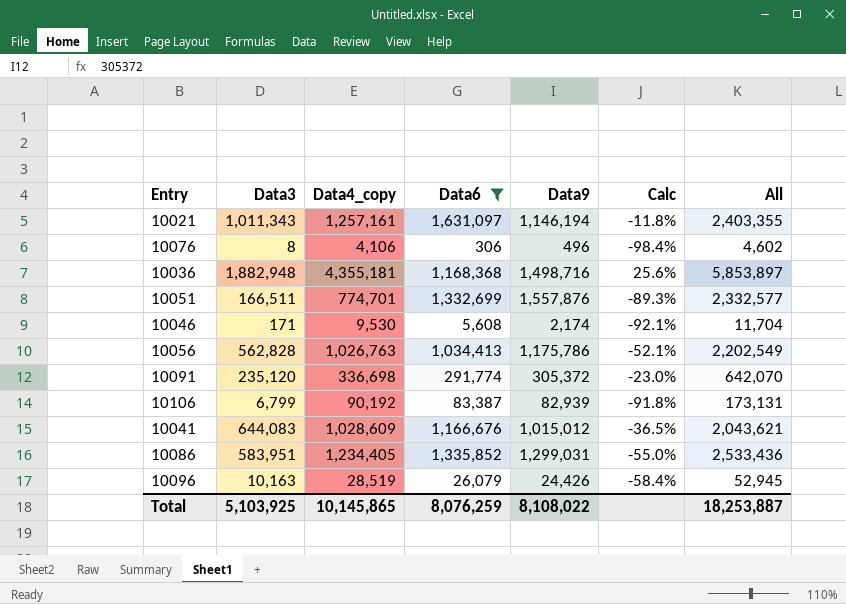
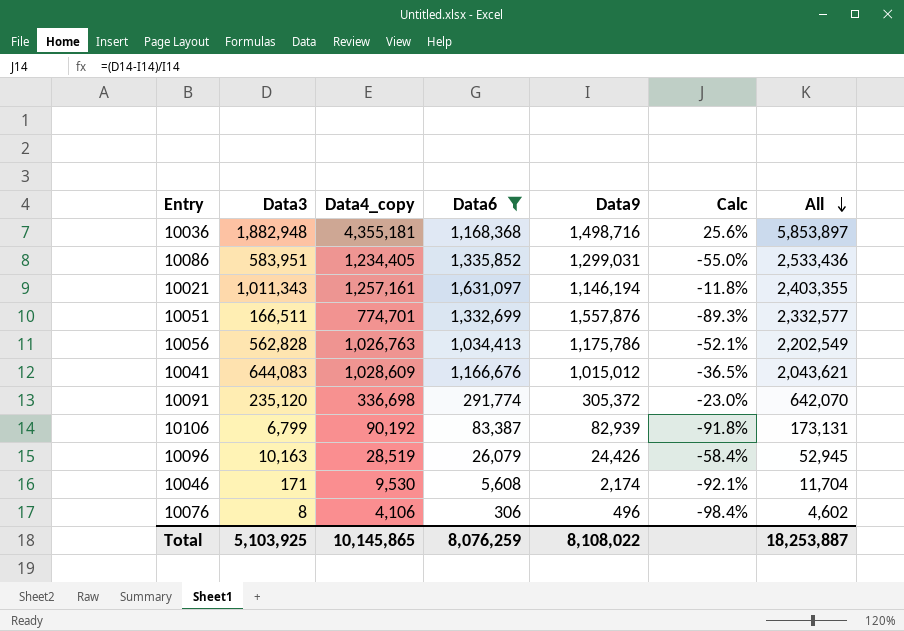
row order: none -> All descending

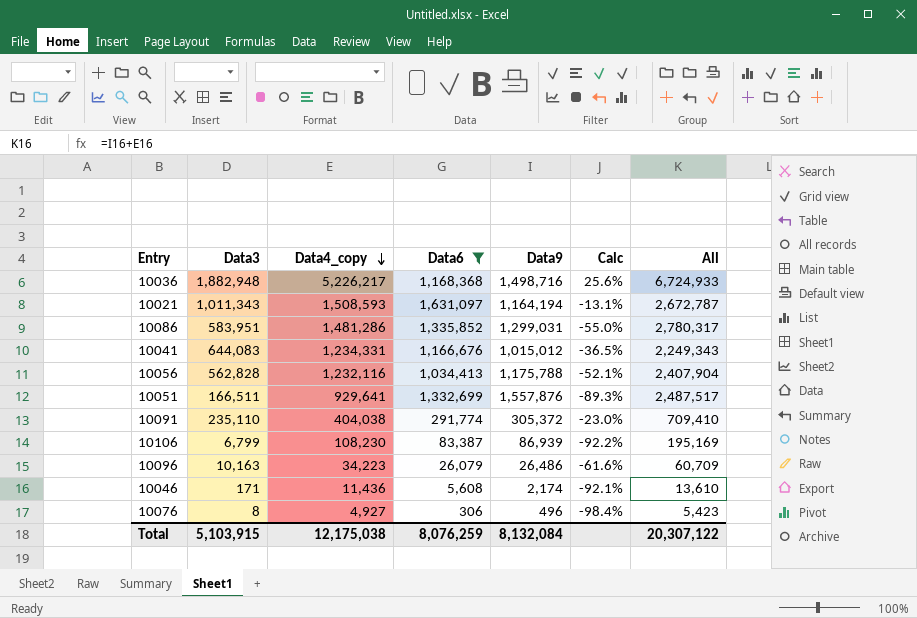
row order: All descending -> Data4_copy descending
10036 | Data4_copy: 4,355,181 -> 5,226,217
10036 | All: 5,853,897 -> 6,724,933
10021 | Data4_copy: 1,257,161 -> 1,508,593
10021 | Data9: 1,146,194 -> 1,164,194
10021 | Calc: -11.8% -> -13.1%
10021 | All: 2,403,355 -> 2,672,787
10086 | Data4_copy: 1,234,405 -> 1,481,286
10086 | All: 2,533,436 -> 2,780,317
10041 | Data4_copy: 1,028,609 -> 1,234,331
10041 | All: 2,043,621 -> 2,249,343
10056 | Data4_copy: 1,026,763 -> 1,232,116
10056 | Data9: 1,175,786 -> 1,175,788
10056 | All: 2,202,549 -> 2,407,904
10051 | Data4_copy: 774,701 -> 929,641
10051 | All: 2,332,577 -> 2,487,517
10091 | Data3: 235,120 -> 235,110
10091 | Data4_copy: 336,698 -> 404,038
10091 | All: 642,070 -> 709,410
10106 | Data4_copy: 90,192 -> 108,230
10106 | Data9: 82,939 -> 86,939
10106 | Calc: -91.8% -> -92.2%
10106 | All: 173,131 -> 195,169
10096 | Data4_copy: 28,519 -> 34,223
10096 | Data9: 24,426 -> 26,486
10096 | Calc: -58.4% -> -61.6%
10096 | All: 52,945 -> 60,709
10046 | Data4_copy: 9,530 -> 11,436
10046 | All: 11,704 -> 13,610
10076 | Data4_copy: 4,106 -> 4,927
10076 | All: 4,602 -> 5,423
Total | Data3: 5,103,925 -> 5,103,915
Total | Data4_copy: 10,145,865 -> 12,175,038
Total | Data9: 8,108,022 -> 8,132,084
Total | All: 18,253,887 -> 20,307,122

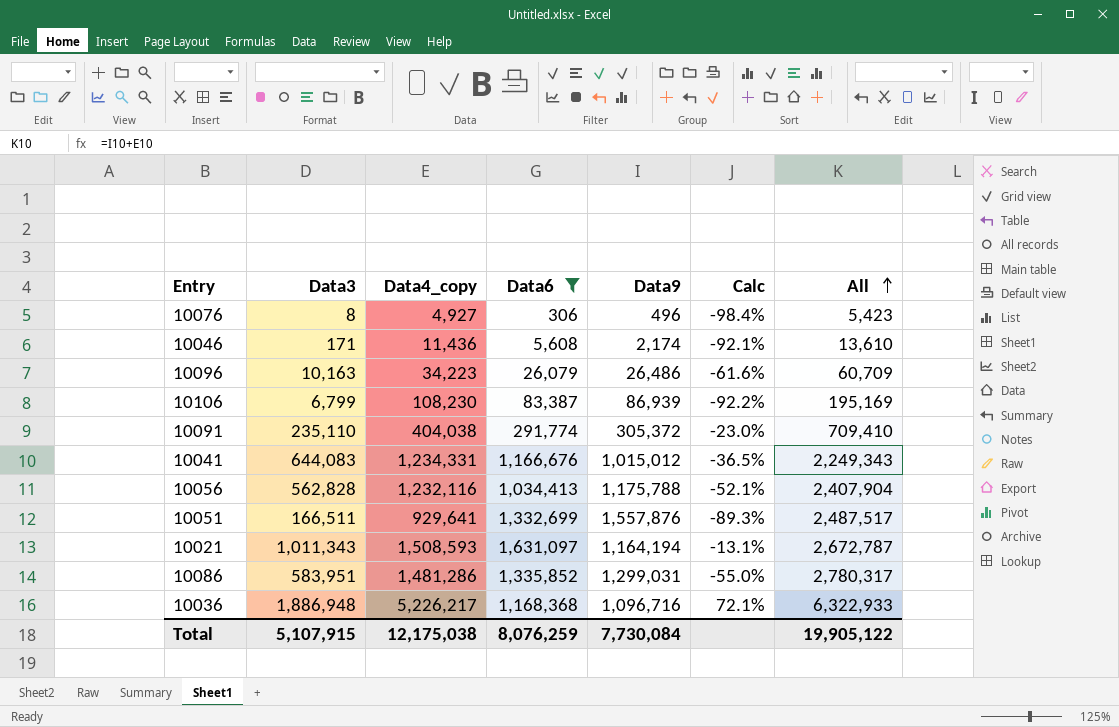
row order: Data4_copy descending -> All ascending
10036 | Data3: 1,882,948 -> 1,886,948
10036 | Data9: 1,498,716 -> 1,096,716
10036 | Calc: 25.6% -> 72.1%
10036 | All: 6,724,933 -> 6,322,933
Total | Data3: 5,103,915 -> 5,107,915
Total | Data9: 8,132,084 -> 7,730,084
Total | All: 20,307,122 -> 19,905,122

